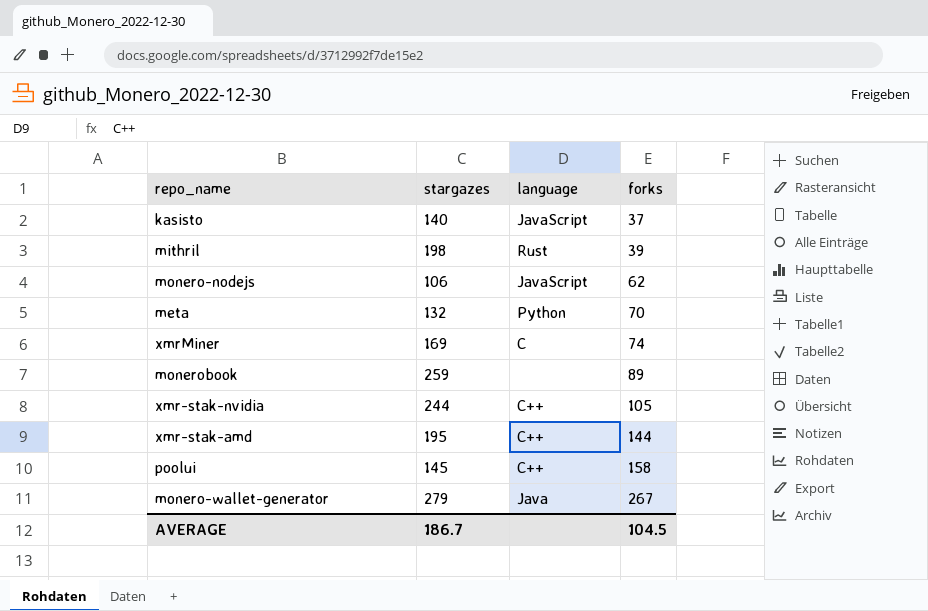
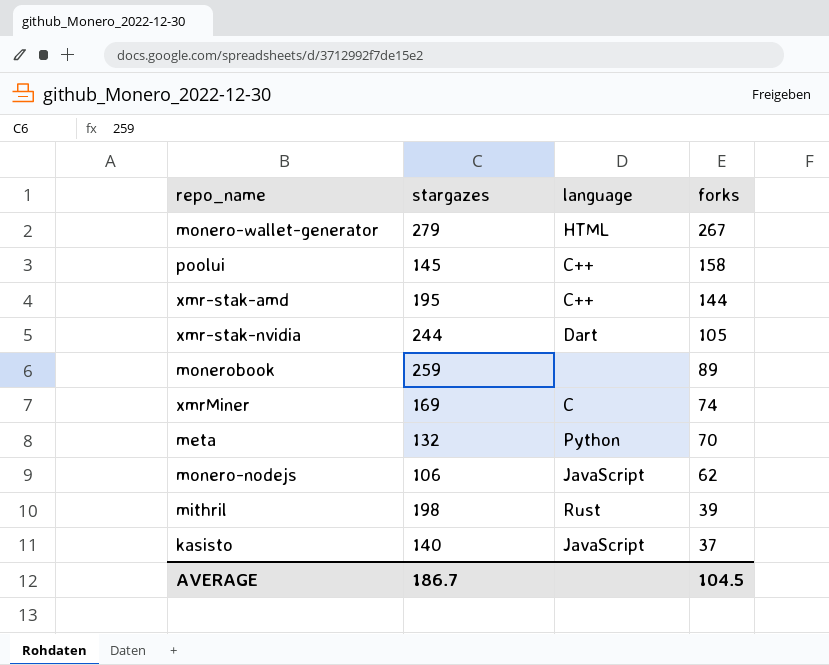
row order: forks ascending -> forks descending
monero-wallet-generator | language: Java -> HTML
xmr-stak-nvidia | language: C++ -> Dart

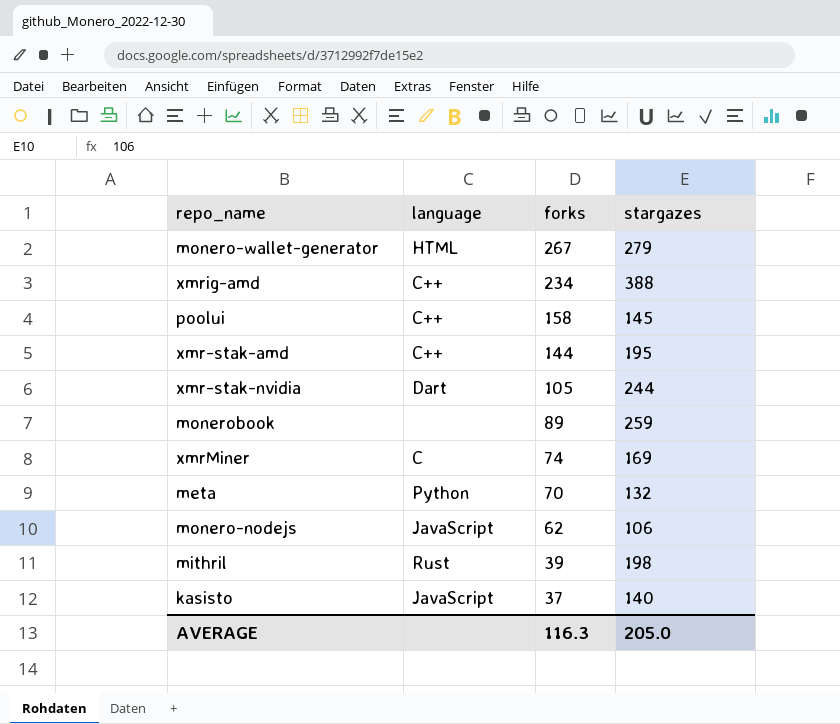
column stargazes | position: 2 -> 4
row xmrig-amd: none -> C++ | 234 | 388
AVERAGE | forks: 104.5 -> 116.3
AVERAGE | stargazes: 186.7 -> 205.0

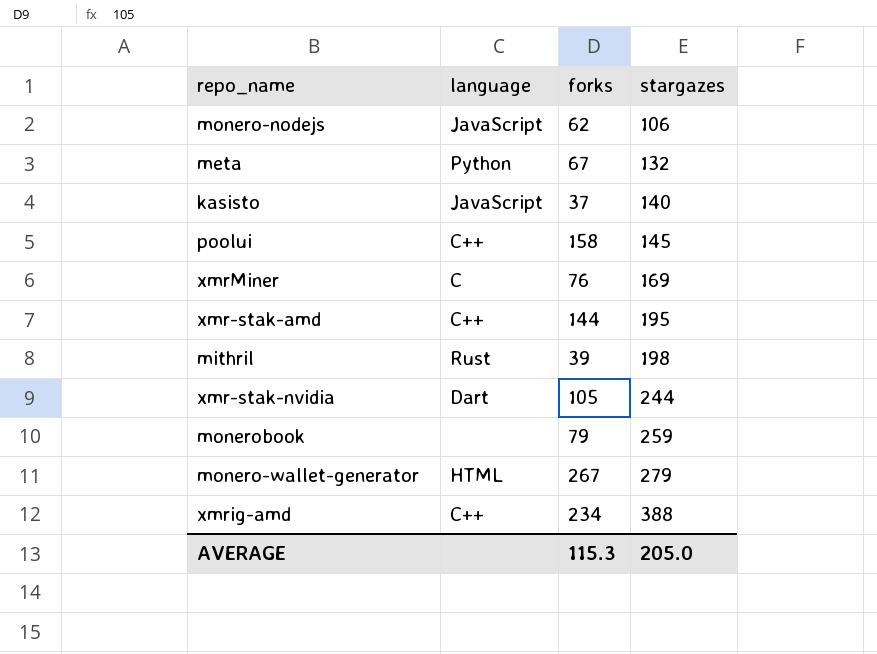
row order: forks descending -> stargazes ascending
meta | forks: 70 -> 67
xmrMiner | forks: 74 -> 76
monerobook | forks: 89 -> 79
AVERAGE | forks: 116.3 -> 115.3

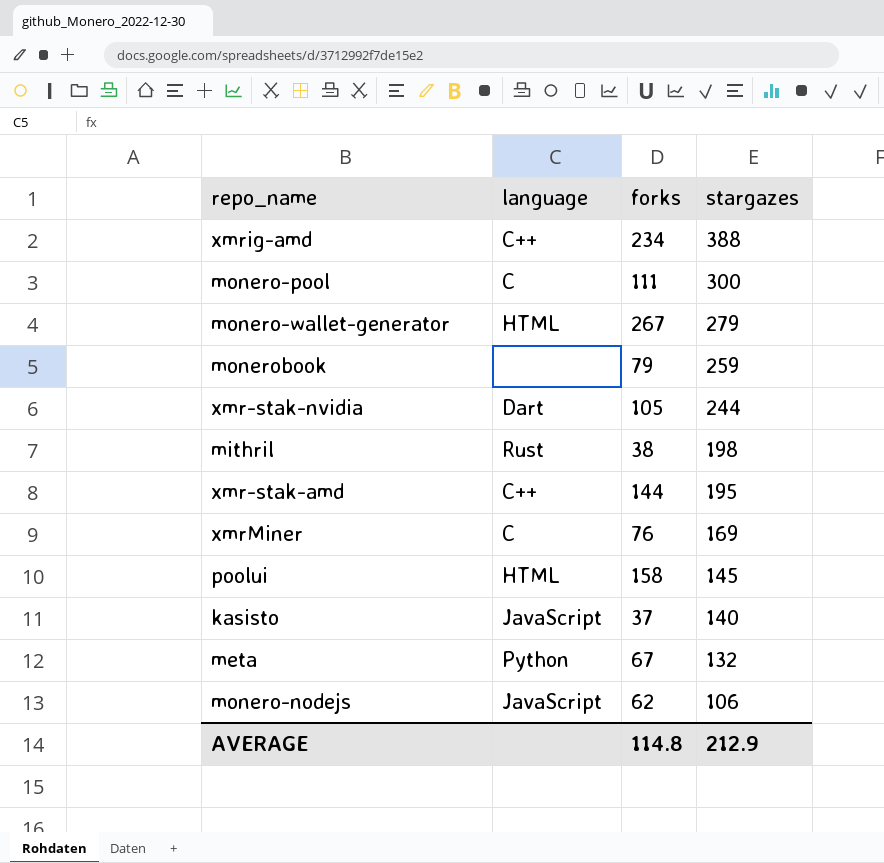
row order: stargazes ascending -> stargazes descending
row monero-pool: none -> C | 111 | 300
mithril | forks: 39 -> 38
poolui | language: C++ -> HTML
AVERAGE | forks: 115.3 -> 114.8
AVERAGE | stargazes: 205.0 -> 212.9

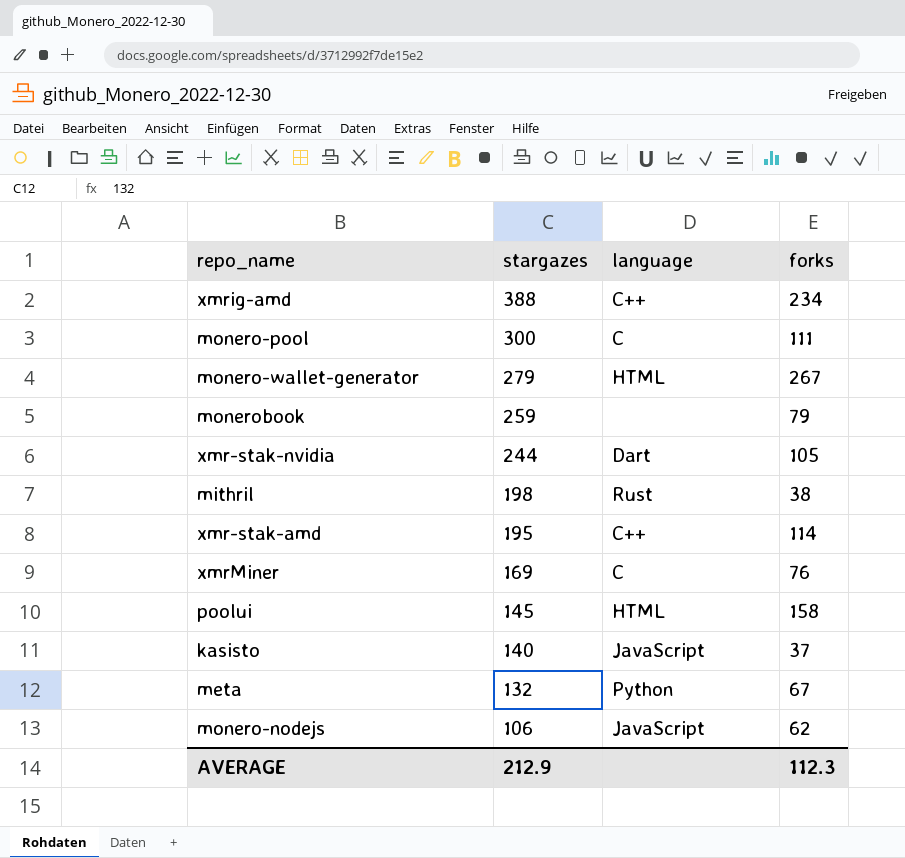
column stargazes | position: 4 -> 2
xmr-stak-amd | forks: 144 -> 114
AVERAGE | forks: 114.8 -> 112.3

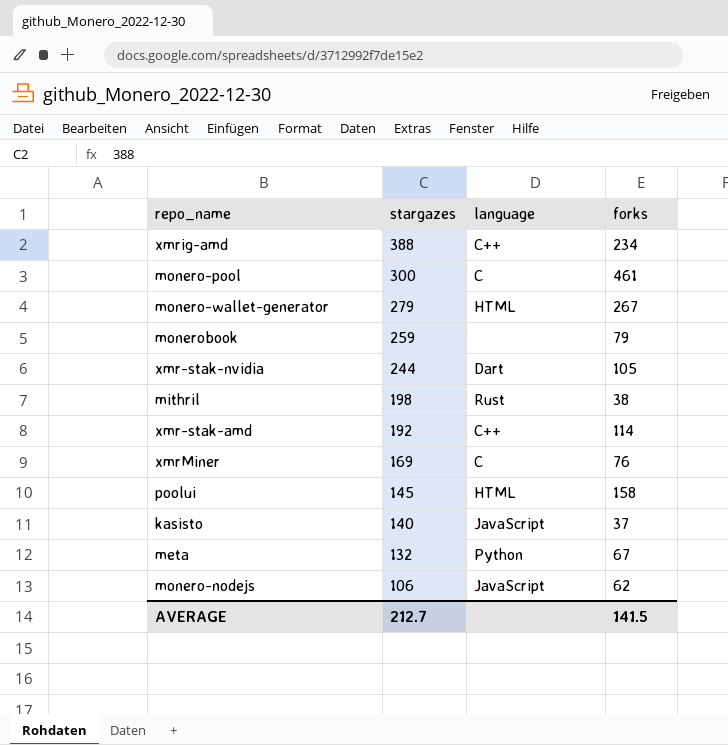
monero-pool | forks: 111 -> 461
xmr-stak-amd | stargazes: 195 -> 192
AVERAGE | stargazes: 212.9 -> 212.7
AVERAGE | forks: 112.3 -> 141.5

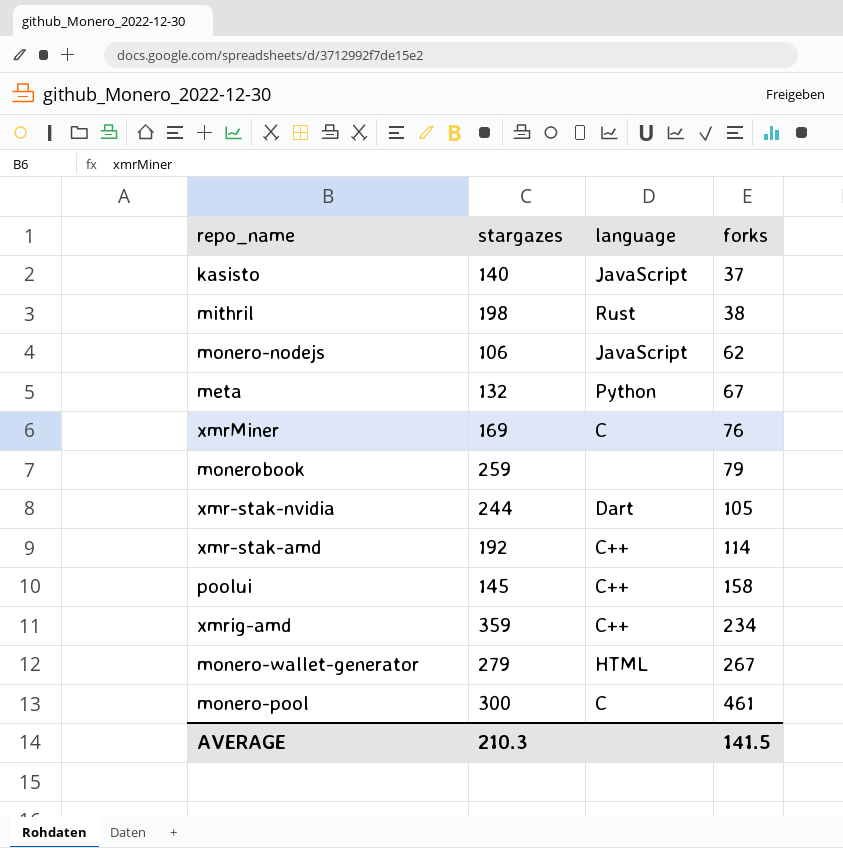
row order: stargazes descending -> forks ascending
poolui | language: HTML -> C++
xmrig-amd | stargazes: 388 -> 359
AVERAGE | stargazes: 212.7 -> 210.3

